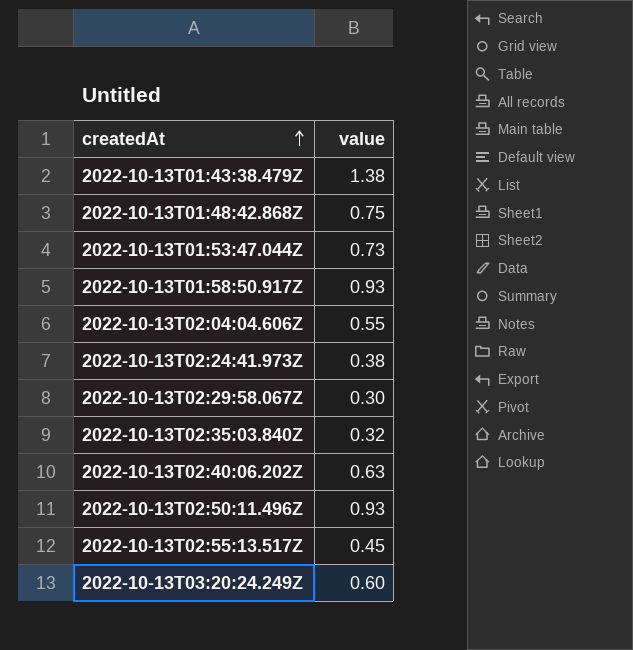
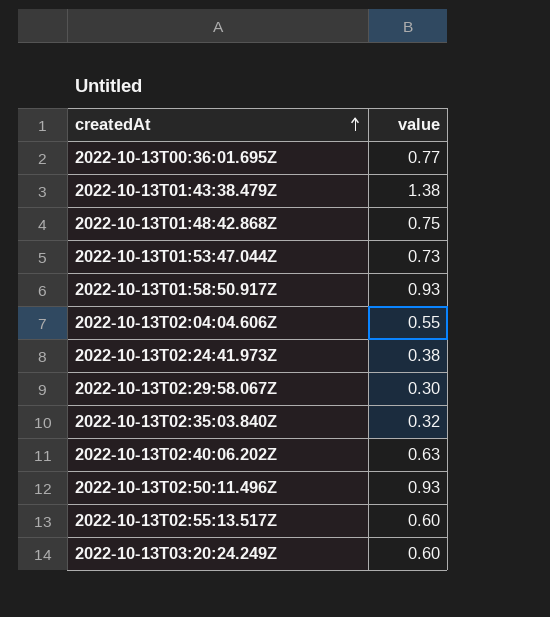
row 2022-10-13T00:36:01.695Z: none -> 0.77
2022-10-13T02:55:13.517Z | value: 0.45 -> 0.60

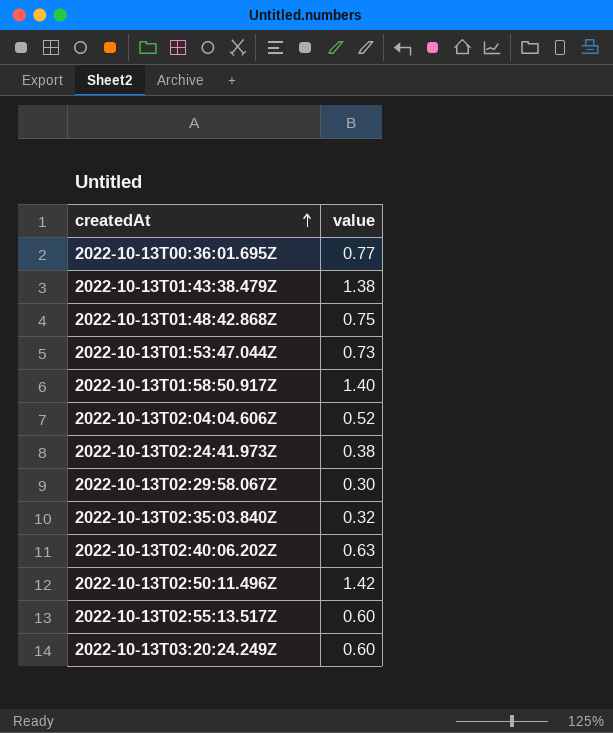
2022-10-13T01:58:50.917Z | value: 0.93 -> 1.40
2022-10-13T02:04:04.606Z | value: 0.55 -> 0.52
2022-10-13T02:50:11.496Z | value: 0.93 -> 1.42

